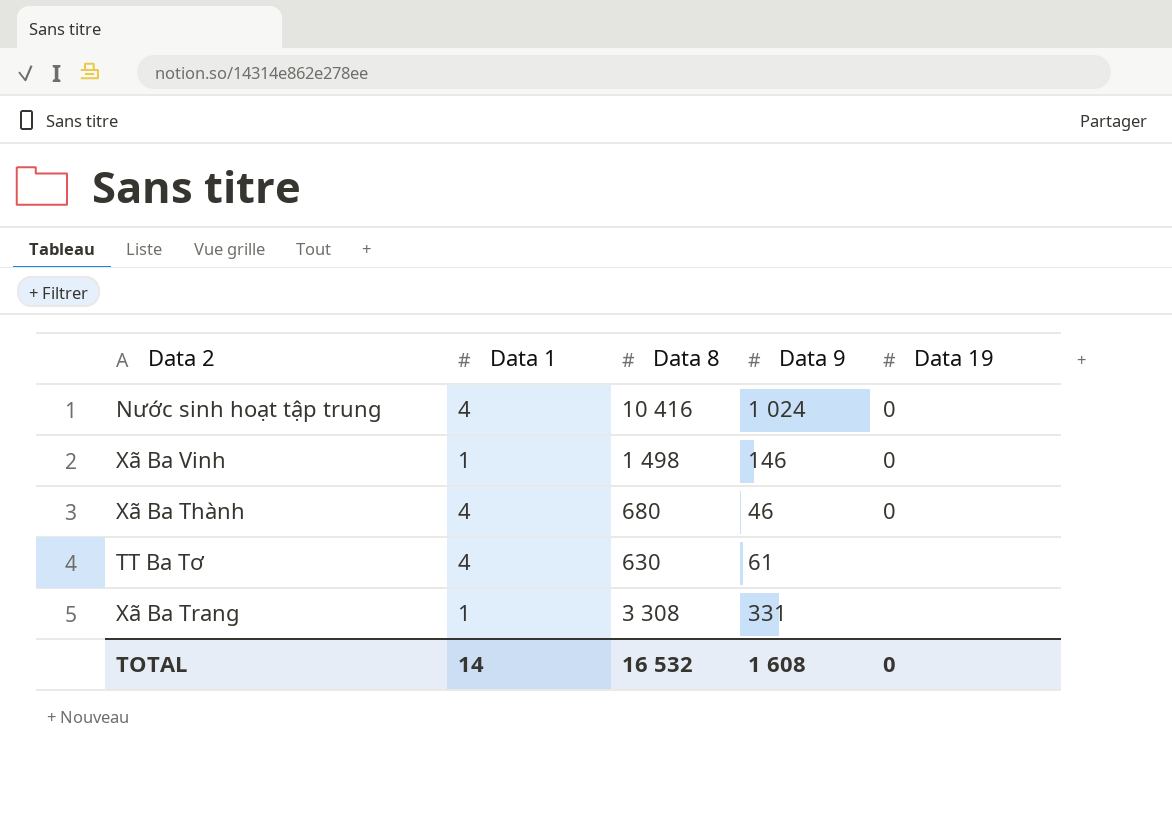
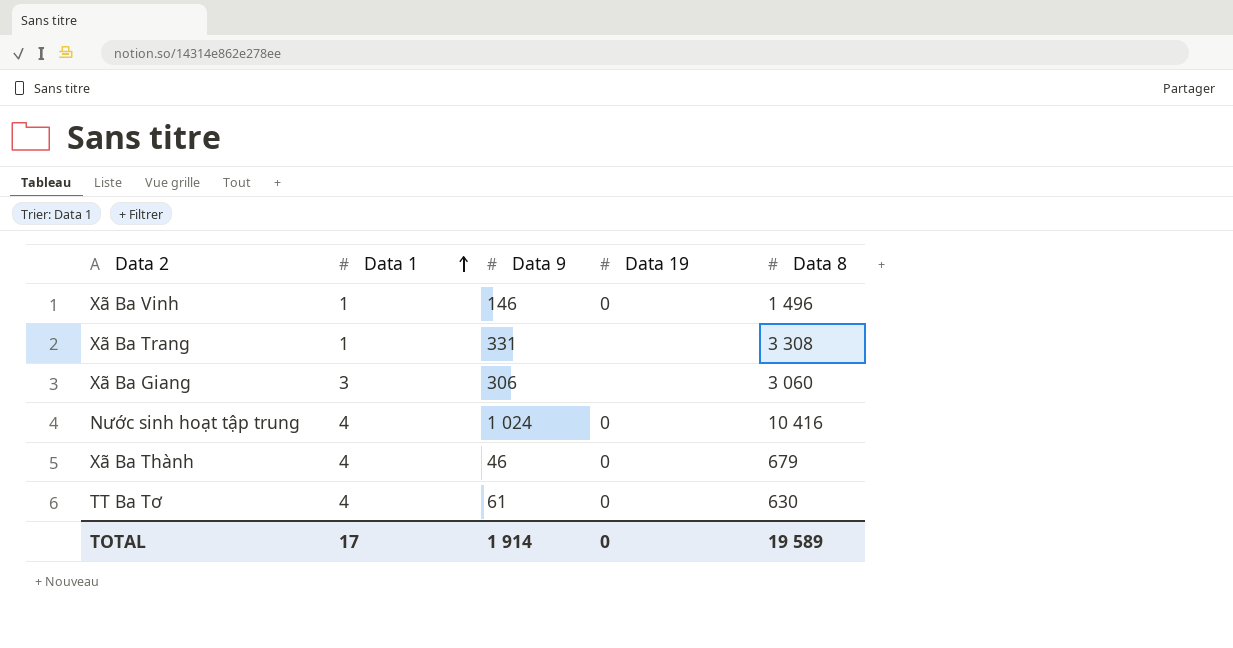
row order: none -> Data 1 ascending
column Data 8 | position: 3 -> 5
Xã Ba Vinh | Data 8: 1 498 -> 1 496
row Xã Ba Giang: none -> 3 | 306 | none | 3 060
Xã Ba Thành | Data 8: 680 -> 679
TT Ba Tơ | Data 19: none -> 0
TOTAL | Data 1: 14 -> 17
TOTAL | Data 9: 1 608 -> 1 914
TOTAL | Data 8: 16 532 -> 19 589

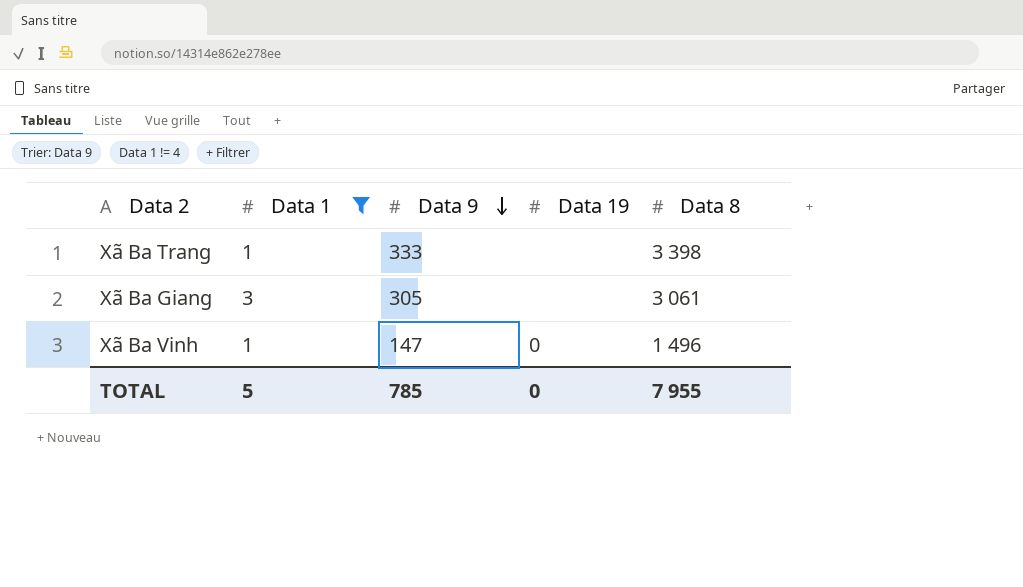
filter: none -> Data 1 != 4
row order: Data 1 ascending -> Data 9 descending
Xã Ba Trang | Data 9: 331 -> 333
Xã Ba Trang | Data 8: 3 308 -> 3 398
Xã Ba Giang | Data 9: 306 -> 305
Xã Ba Giang | Data 8: 3 060 -> 3 061
Xã Ba Vinh | Data 9: 146 -> 147
TOTAL | Data 1: 17 -> 5
TOTAL | Data 9: 1 914 -> 785
TOTAL | Data 8: 19 589 -> 7 955

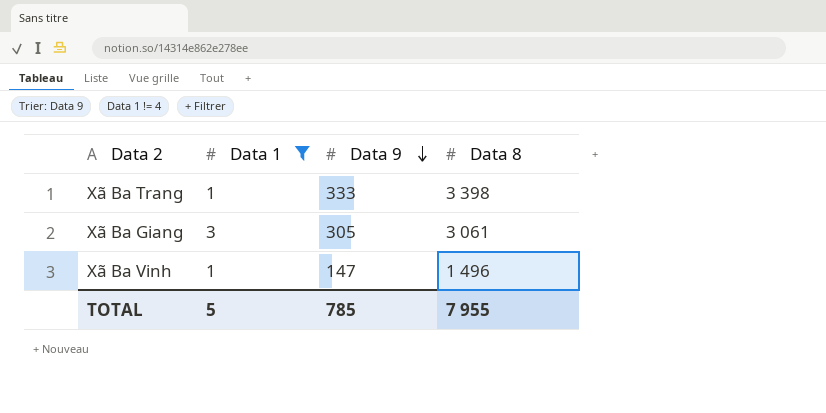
column Data 19 | position: 4 -> none

